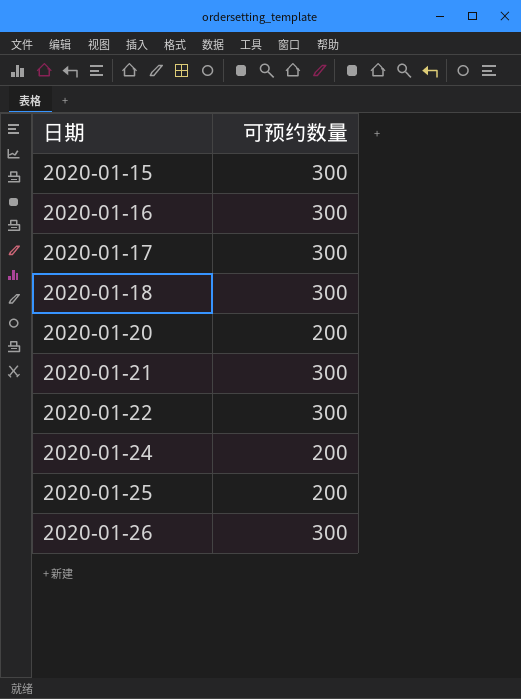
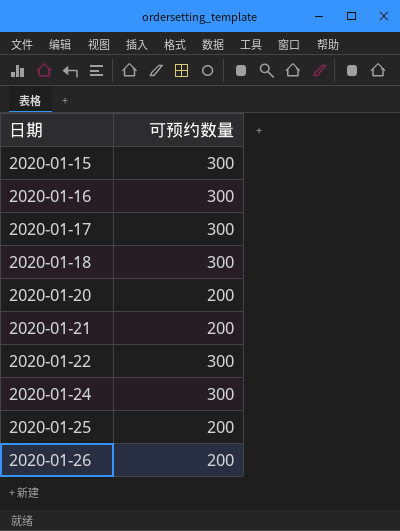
2020-01-21 | 可预约数量: 300 -> 200
2020-01-24 | 可预约数量: 200 -> 300
2020-01-26 | 可预约数量: 300 -> 200

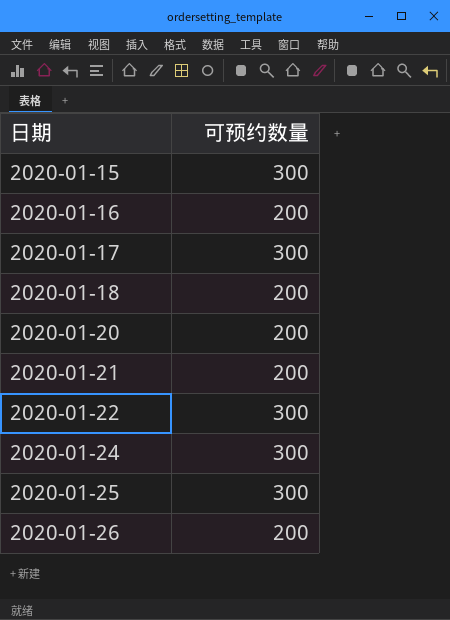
2020-01-16 | 可预约数量: 300 -> 200
2020-01-18 | 可预约数量: 300 -> 200
2020-01-25 | 可预约数量: 200 -> 300

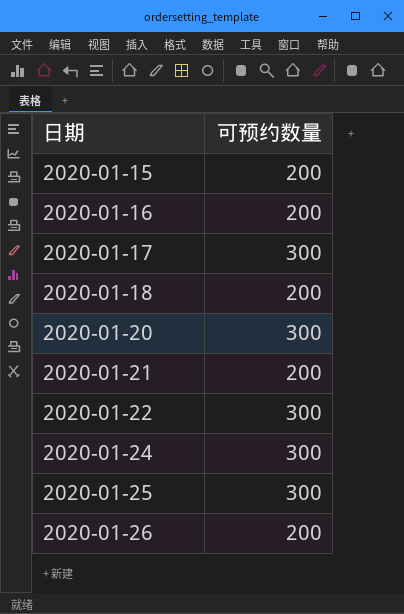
2020-01-15 | 可预约数量: 300 -> 200
2020-01-20 | 可预约数量: 200 -> 300

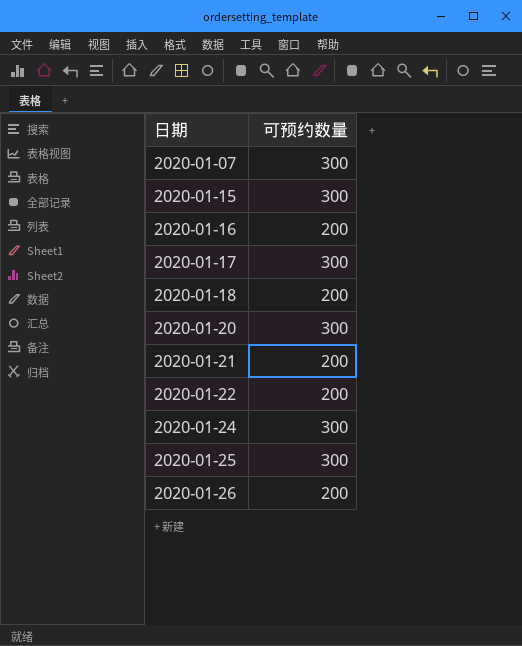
row 2020-01-07: none -> 300
2020-01-15 | 可预约数量: 200 -> 300
2020-01-22 | 可预约数量: 300 -> 200

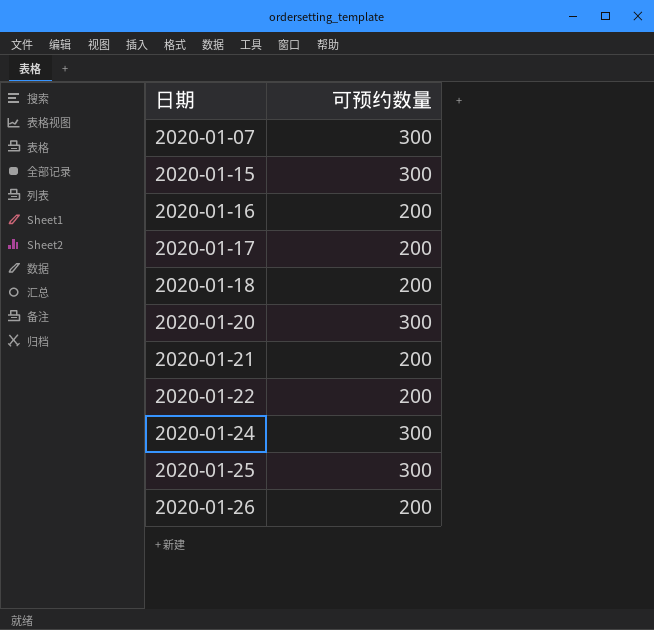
2020-01-17 | 可预约数量: 300 -> 200

